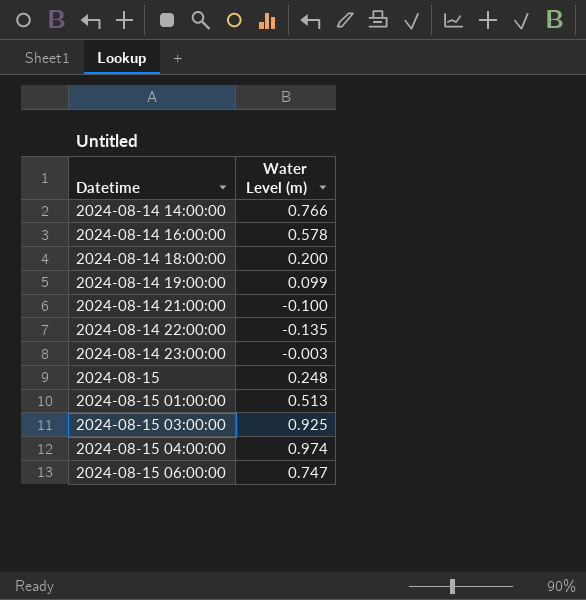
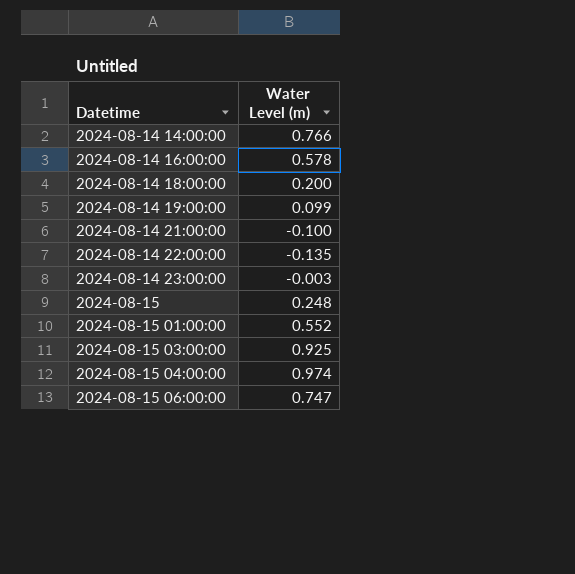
2024-08-15 01:00:00 | Water Level (m): 0.513 -> 0.552

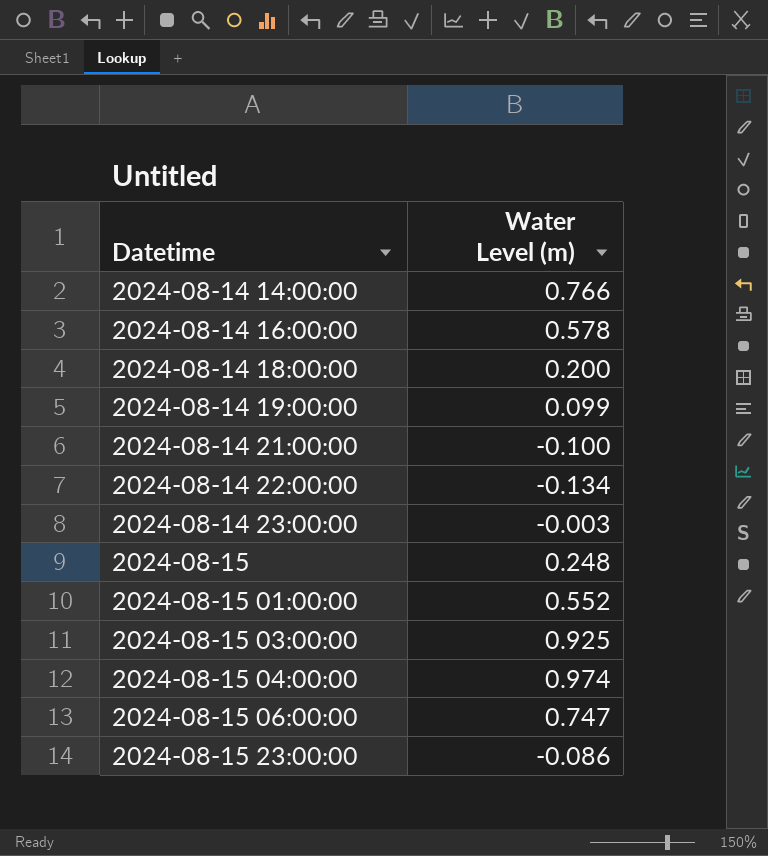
2024-08-14 22:00:00 | Water Level (m): -0.135 -> -0.134
row 2024-08-15 23:00:00: none -> -0.086

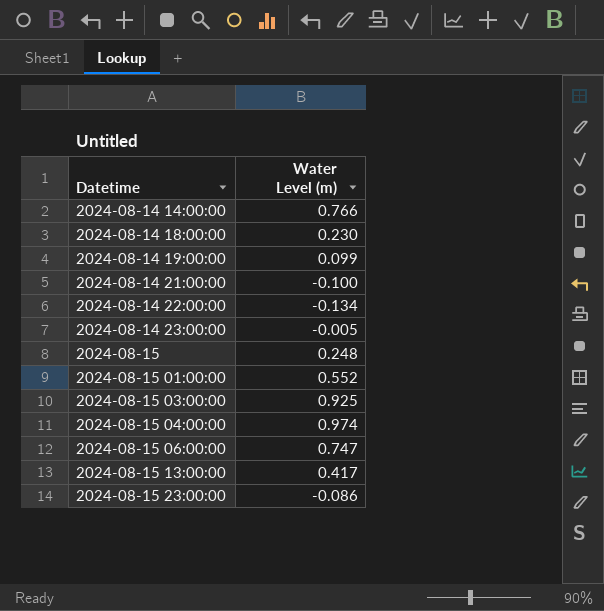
row 2024-08-14 16:00:00: 0.578 -> none
2024-08-14 18:00:00 | Water Level (m): 0.200 -> 0.230
2024-08-14 23:00:00 | Water Level (m): -0.003 -> -0.005
row 2024-08-15 13:00:00: none -> 0.417

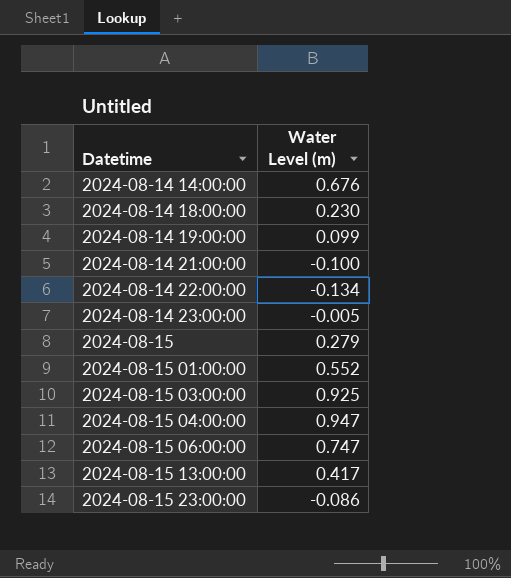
2024-08-14 14:00:00 | Water Level (m): 0.766 -> 0.676
2024-08-15 | Water Level (m): 0.248 -> 0.279
2024-08-15 04:00:00 | Water Level (m): 0.974 -> 0.947

